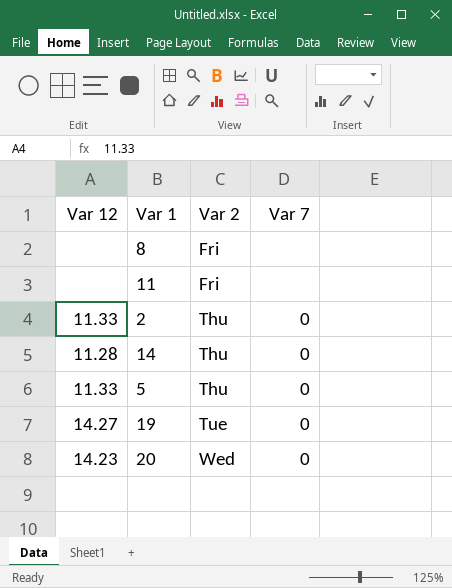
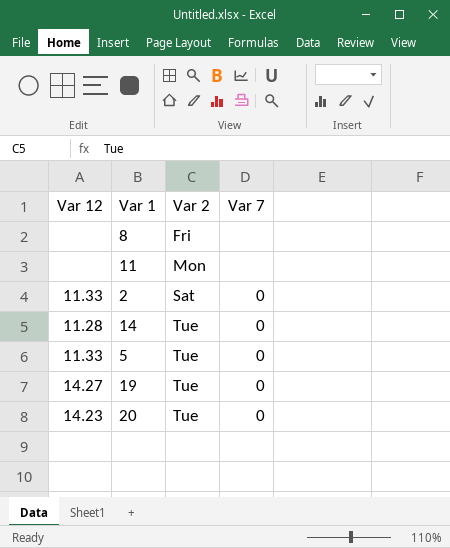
11 | Var 2: Fri -> Mon
2 | Var 2: Thu -> Sat
14 | Var 2: Thu -> Tue
5 | Var 2: Thu -> Tue
20 | Var 2: Wed -> Tue

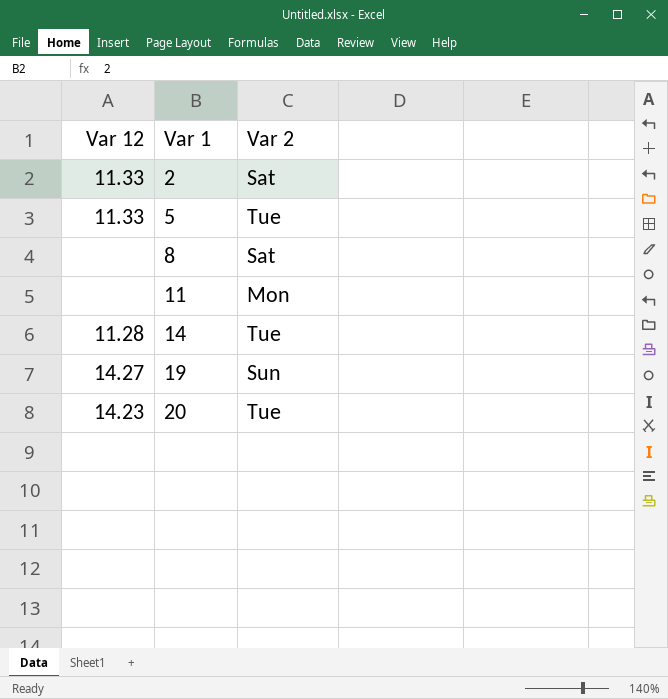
row order: Var 2 ascending -> Var 1 ascending
column Var 7 | position: 4 -> none
8 | Var 2: Fri -> Sat
19 | Var 2: Tue -> Sun

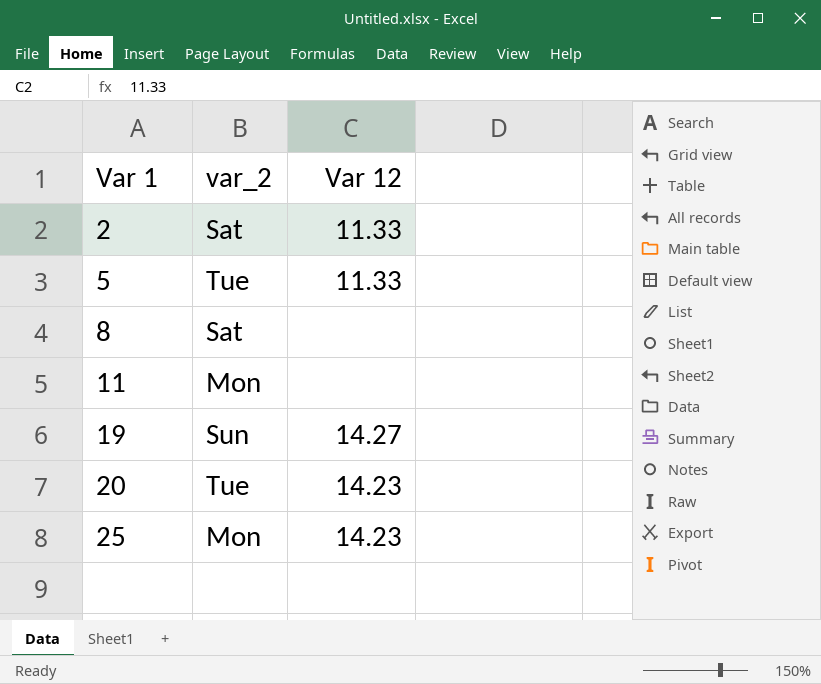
column name: Var 2 -> var_2
column Var 12 | position: 1 -> 3
row 14: 11.28 | Tue -> none
row 25: none -> Mon | 14.23

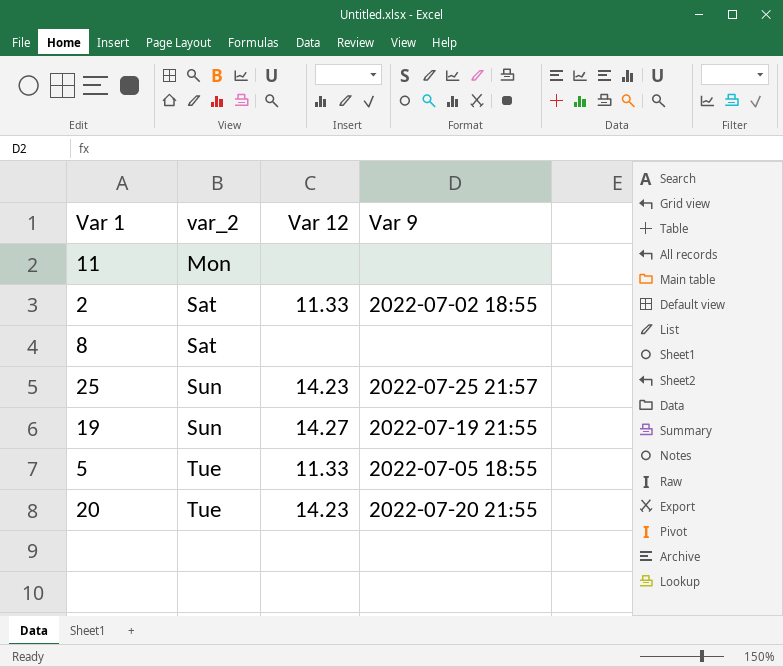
row order: Var 1 ascending -> var_2 ascending
column Var 9 | position: none -> 4
25 | var_2: Mon -> Sun

